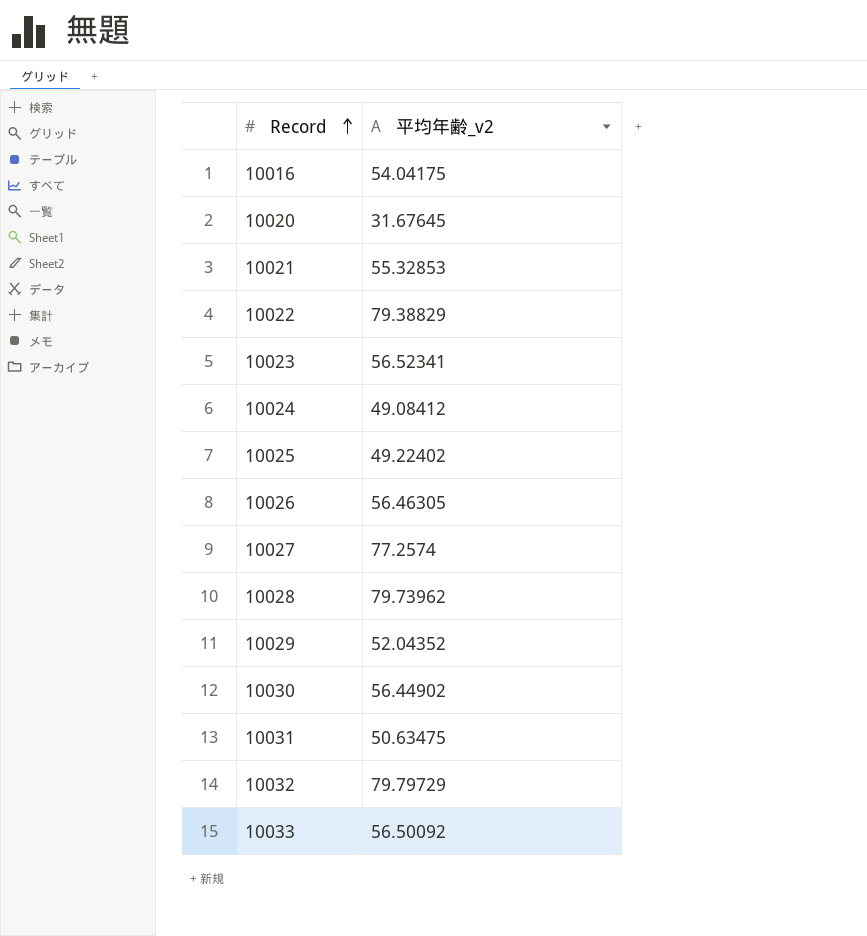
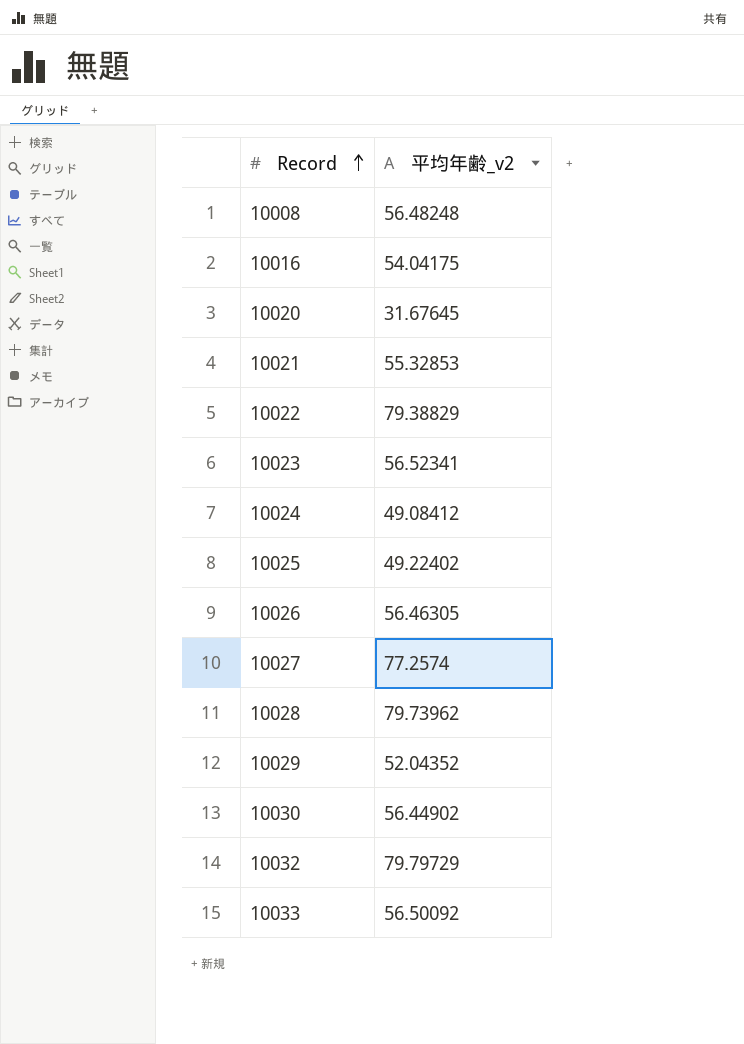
row 10031: 50.63475 -> none
row 10008: none -> 56.48248

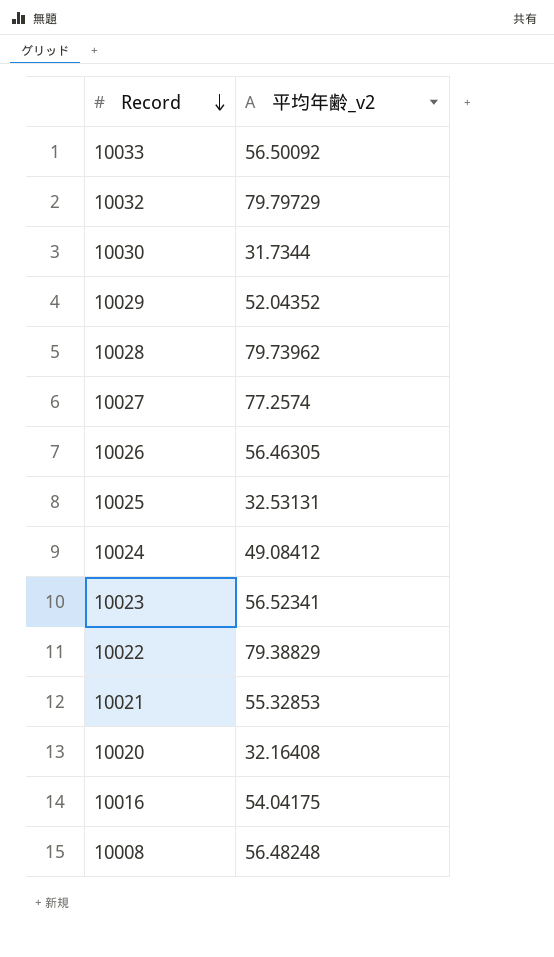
row order: Record ascending -> Record descending
10030 | 平均年齢_v2: 56.44902 -> 31.7344
10025 | 平均年齢_v2: 49.22402 -> 32.53131
10020 | 平均年齢_v2: 31.67645 -> 32.16408

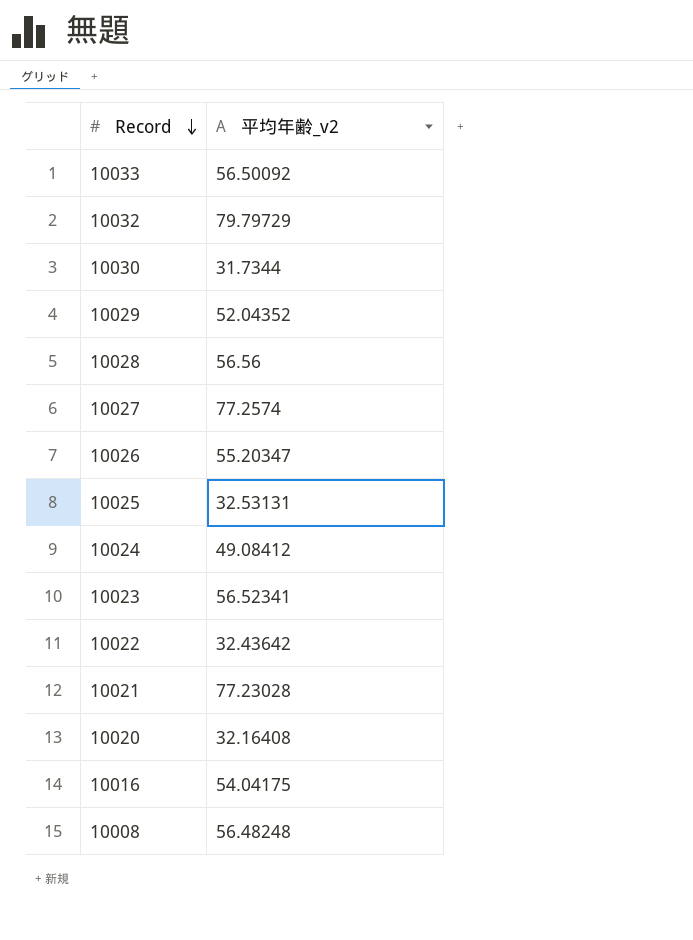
10028 | 平均年齢_v2: 79.73962 -> 56.56
10026 | 平均年齢_v2: 56.46305 -> 55.20347
10022 | 平均年齢_v2: 79.38829 -> 32.43642
10021 | 平均年齢_v2: 55.32853 -> 77.23028

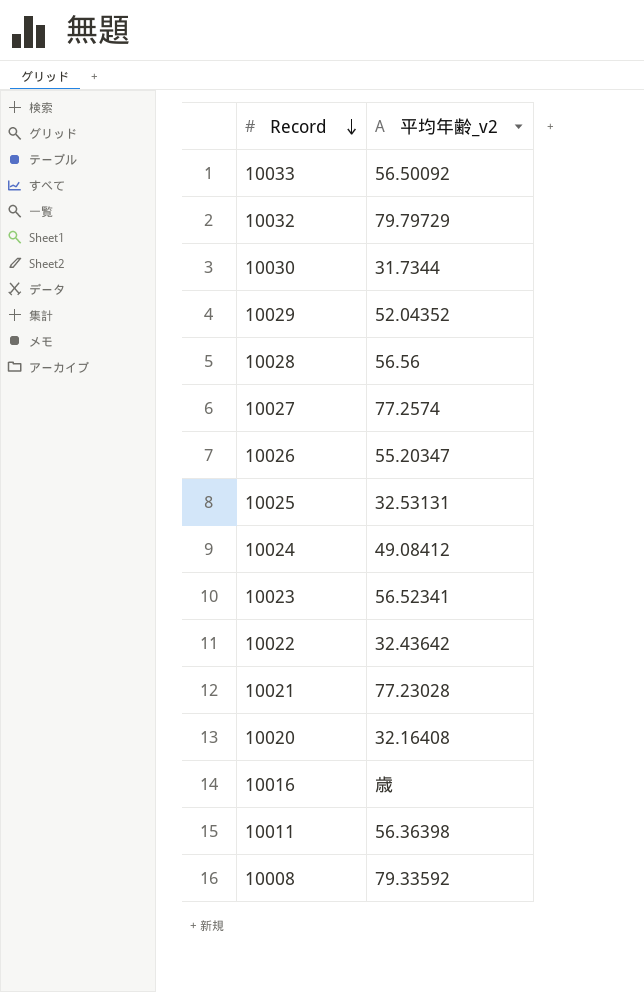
10016 | 平均年齢_v2: 54.04175 -> 歳
row 10011: none -> 56.36398
10008 | 平均年齢_v2: 56.48248 -> 79.33592

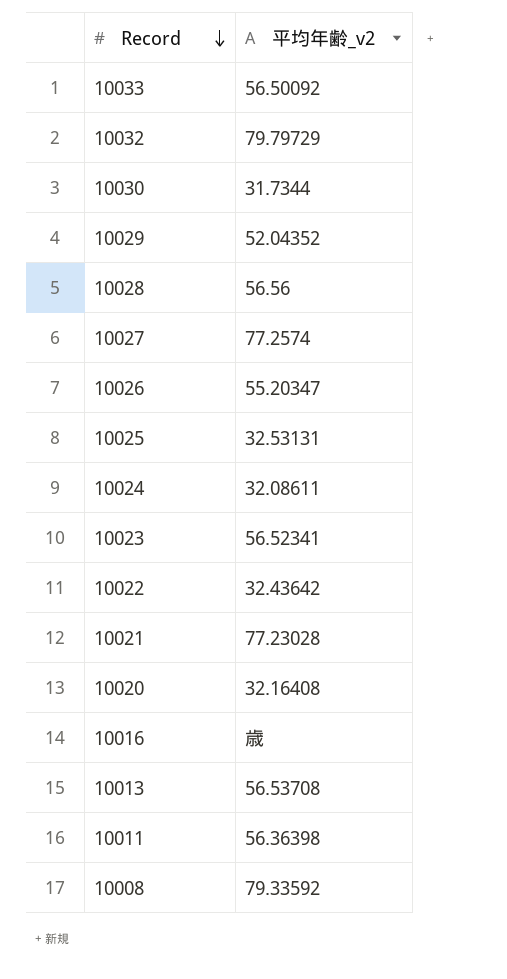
10024 | 平均年齢_v2: 49.08412 -> 32.08611
row 10013: none -> 56.53708

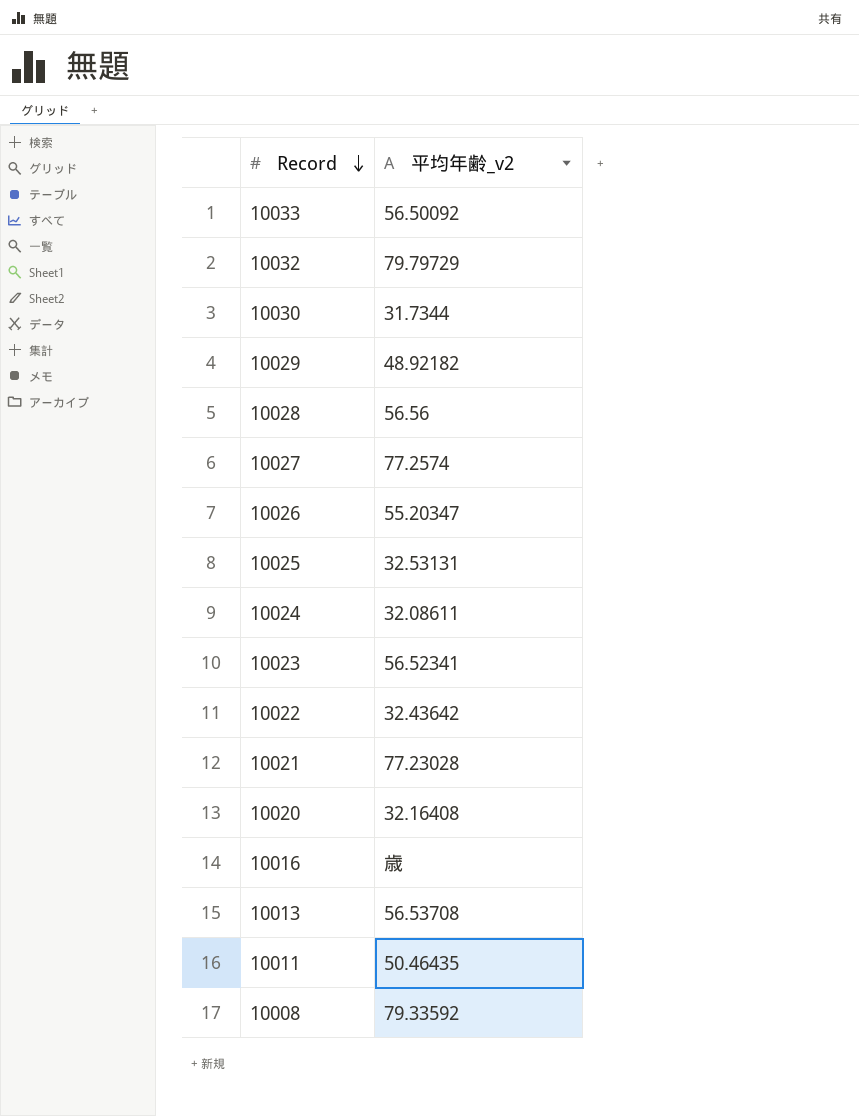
10029 | 平均年齢_v2: 52.04352 -> 48.92182
10011 | 平均年齢_v2: 56.36398 -> 50.46435

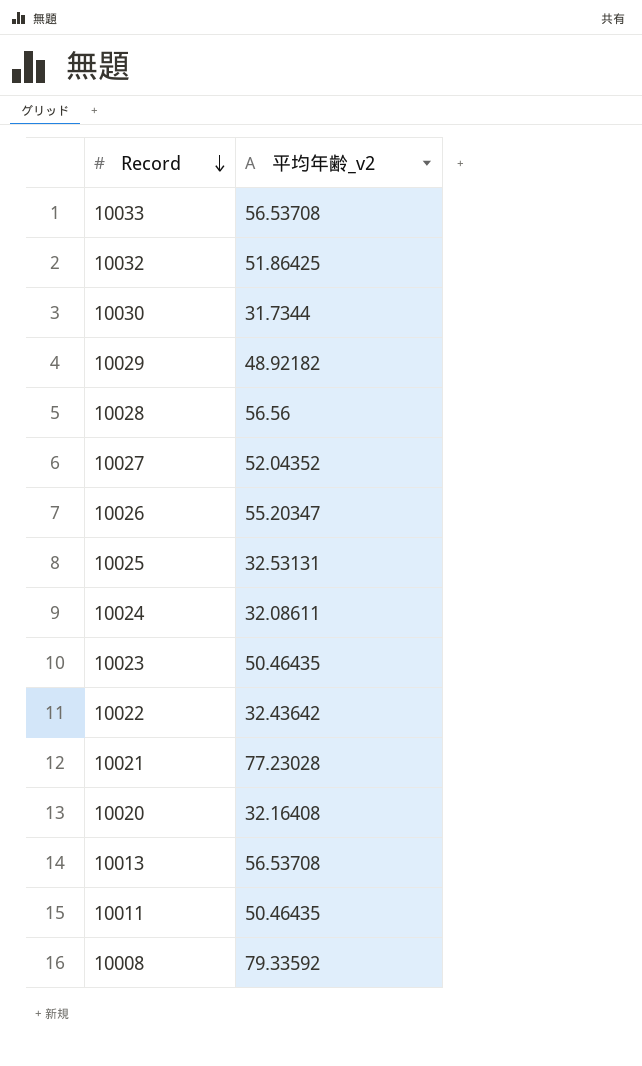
row 10016: 歳 -> none
10033 | 平均年齢_v2: 56.50092 -> 56.53708
10032 | 平均年齢_v2: 79.79729 -> 51.86425
10027 | 平均年齢_v2: 77.2574 -> 52.04352
10023 | 平均年齢_v2: 56.52341 -> 50.46435

